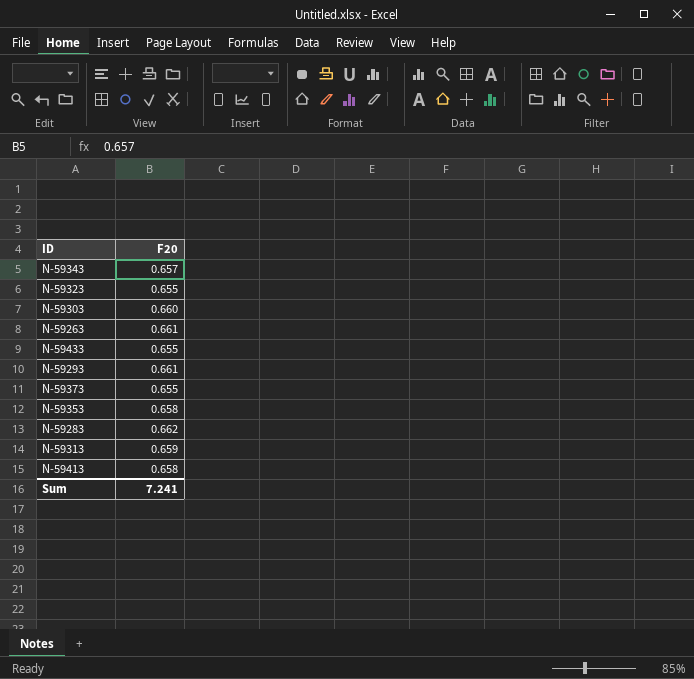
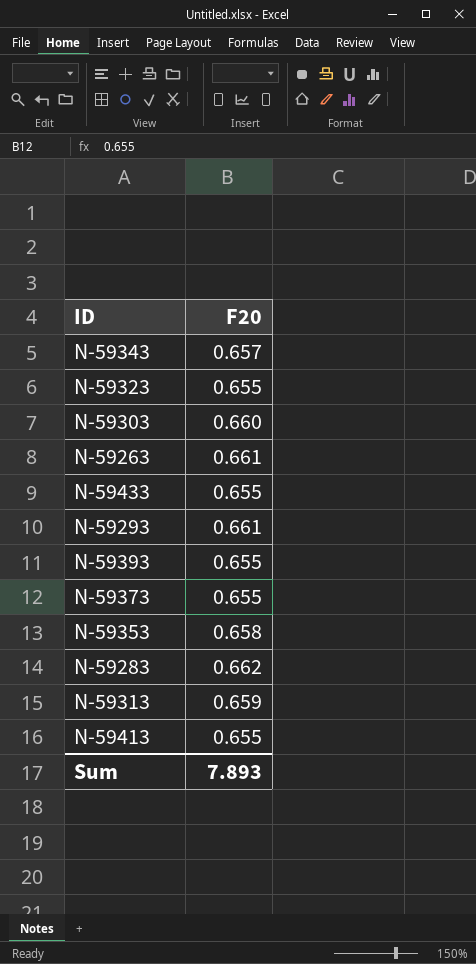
row N-59393: none -> 0.655
N-59413 | F20: 0.658 -> 0.655
Sum | F20: 7.241 -> 7.893

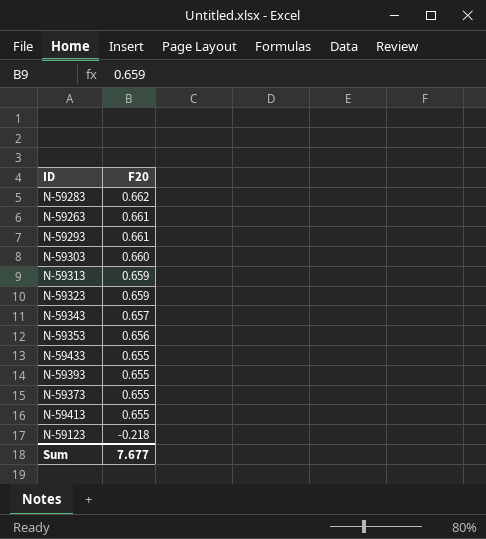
row order: none -> F20 descending
N-59323 | F20: 0.655 -> 0.659
N-59353 | F20: 0.658 -> 0.656
row N-59123: none -> -0.218
Sum | F20: 7.893 -> 7.677

